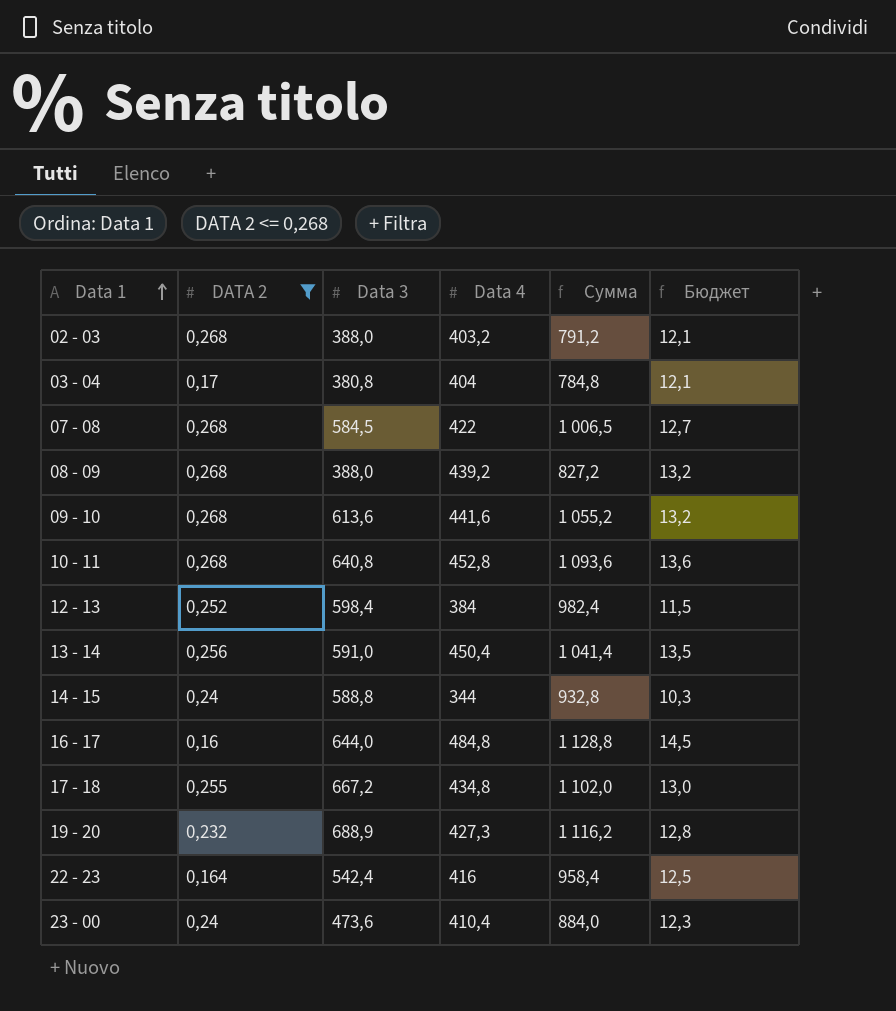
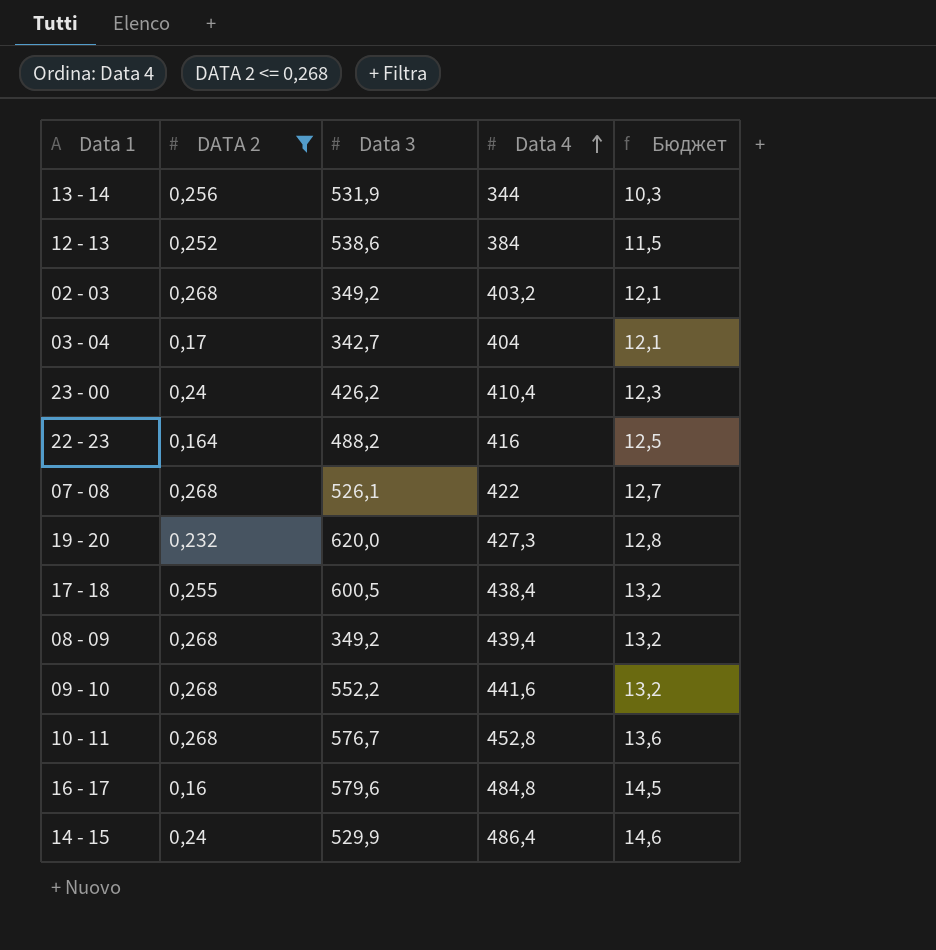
row order: Data 1 ascending -> Data 4 ascending
column Сумма | formula: [Data 3] + [Data 4] -> none
13 - 14 | Data 3: 591,0 -> 531,9
13 - 14 | Data 4: 450,4 -> 344
13 - 14 | Бюджет: 13,5 -> 10,3
12 - 13 | Data 3: 598,4 -> 538,6
02 - 03 | Data 3: 388,0 -> 349,2
03 - 04 | Data 3: 380,8 -> 342,7
23 - 00 | Data 3: 473,6 -> 426,2
22 - 23 | Data 3: 542,4 -> 488,2
07 - 08 | Data 3: 584,5 -> 526,1
19 - 20 | Data 3: 688,9 -> 620,0
17 - 18 | Data 3: 667,2 -> 600,5
17 - 18 | Data 4: 434,8 -> 438,4
17 - 18 | Бюджет: 13,0 -> 13,2
08 - 09 | Data 3: 388,0 -> 349,2
08 - 09 | Data 4: 439,2 -> 439,4
09 - 10 | Data 3: 613,6 -> 552,2
10 - 11 | Data 3: 640,8 -> 576,7
16 - 17 | Data 3: 644,0 -> 579,6
14 - 15 | Data 3: 588,8 -> 529,9
14 - 15 | Data 4: 344 -> 486,4
14 - 15 | Бюджет: 10,3 -> 14,6

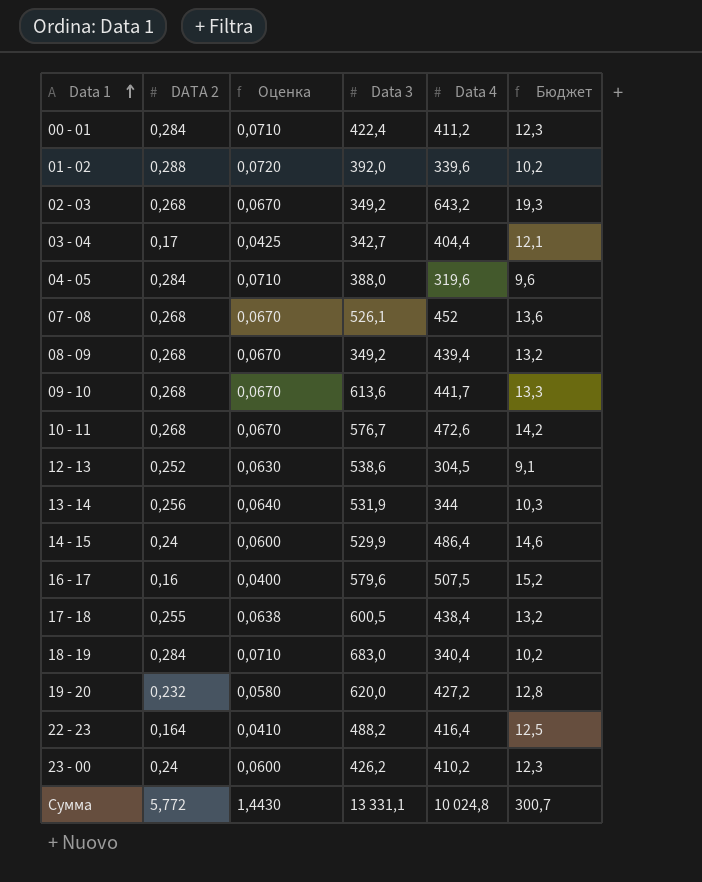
filter: DATA 2 <= 0,268 -> none
row order: Data 4 ascending -> Data 1 ascending
column Оценка | formula: none -> [DATA 2] * 0,25
02 - 03 | Data 4: 403,2 -> 643,2
02 - 03 | Бюджет: 12,1 -> 19,3
03 - 04 | Data 4: 404 -> 404,4
07 - 08 | Data 4: 422 -> 452
07 - 08 | Бюджет: 12,7 -> 13,6
09 - 10 | Data 3: 552,2 -> 613,6
09 - 10 | Data 4: 441,6 -> 441,7
09 - 10 | Бюджет: 13,2 -> 13,3
10 - 11 | Data 4: 452,8 -> 472,6
10 - 11 | Бюджет: 13,6 -> 14,2
12 - 13 | Data 4: 384 -> 304,5
12 - 13 | Бюджет: 11,5 -> 9,1
16 - 17 | Data 4: 484,8 -> 507,5
16 - 17 | Бюджет: 14,5 -> 15,2
19 - 20 | Data 4: 427,3 -> 427,2
22 - 23 | Data 4: 416 -> 416,4
23 - 00 | Data 4: 410,4 -> 410,2

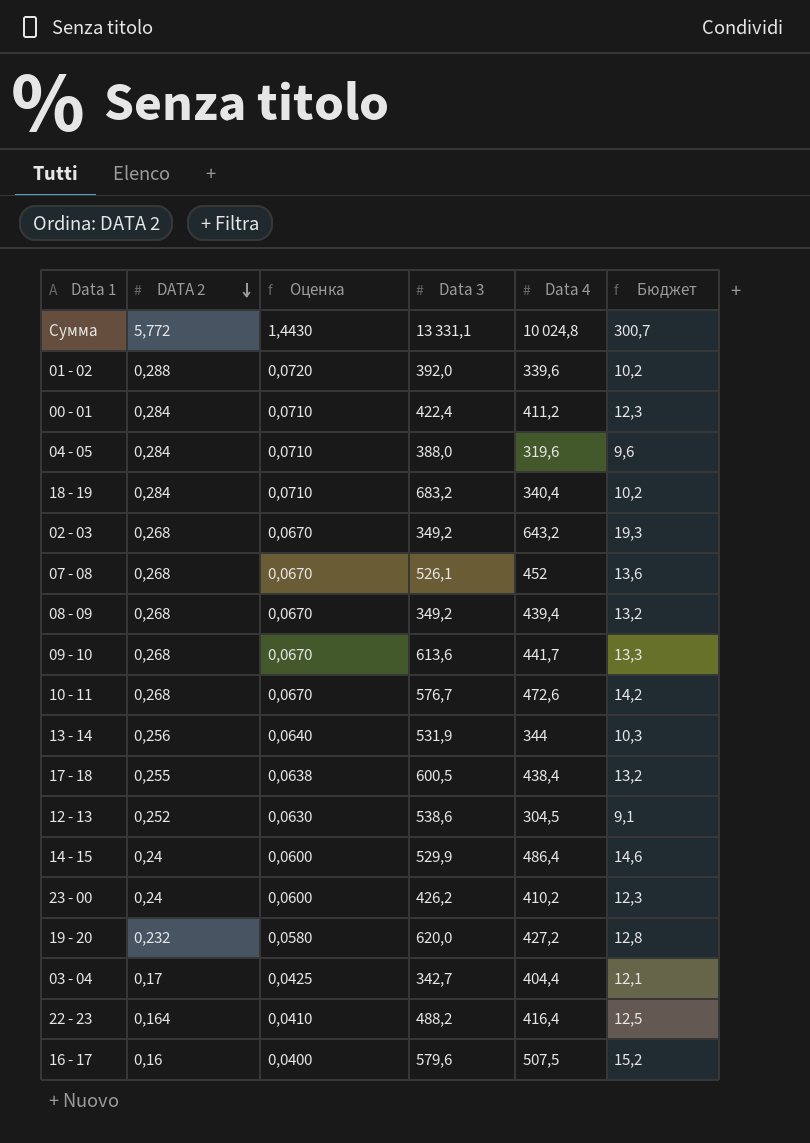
row order: Data 1 ascending -> DATA 2 descending
18 - 19 | Data 3: 683,0 -> 683,2

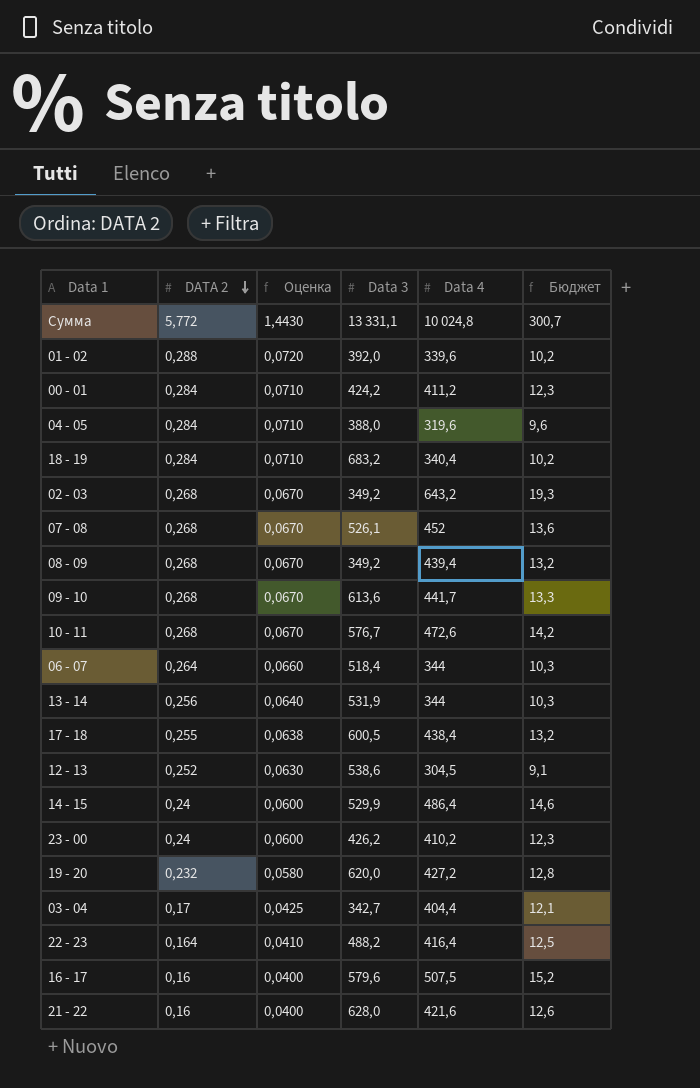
00 - 01 | Data 3: 422,4 -> 424,2
row 06 - 07: none -> 0,264 | 0,0660 | 518,4 | 344 | 10,3
row 21 - 22: none -> 0,16 | 0,0400 | 628,0 | 421,6 | 12,6

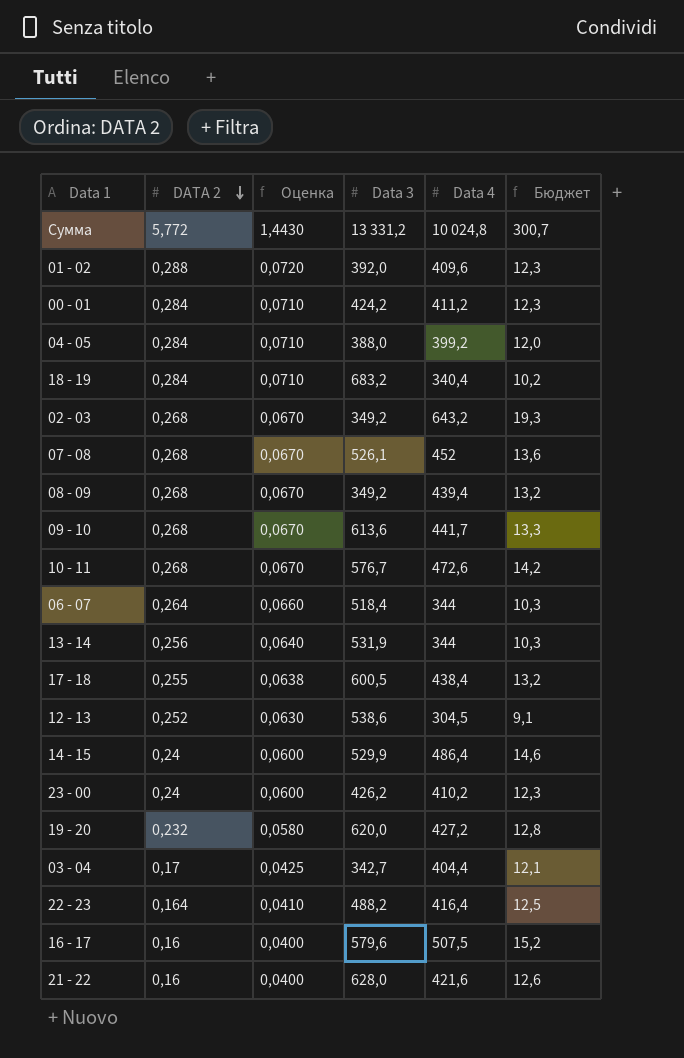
Сумма | Data 3: 13 331,1 -> 13 331,2
01 - 02 | Data 4: 339,6 -> 409,6
01 - 02 | Бюджет: 10,2 -> 12,3
04 - 05 | Data 4: 319,6 -> 399,2
04 - 05 | Бюджет: 9,6 -> 12,0

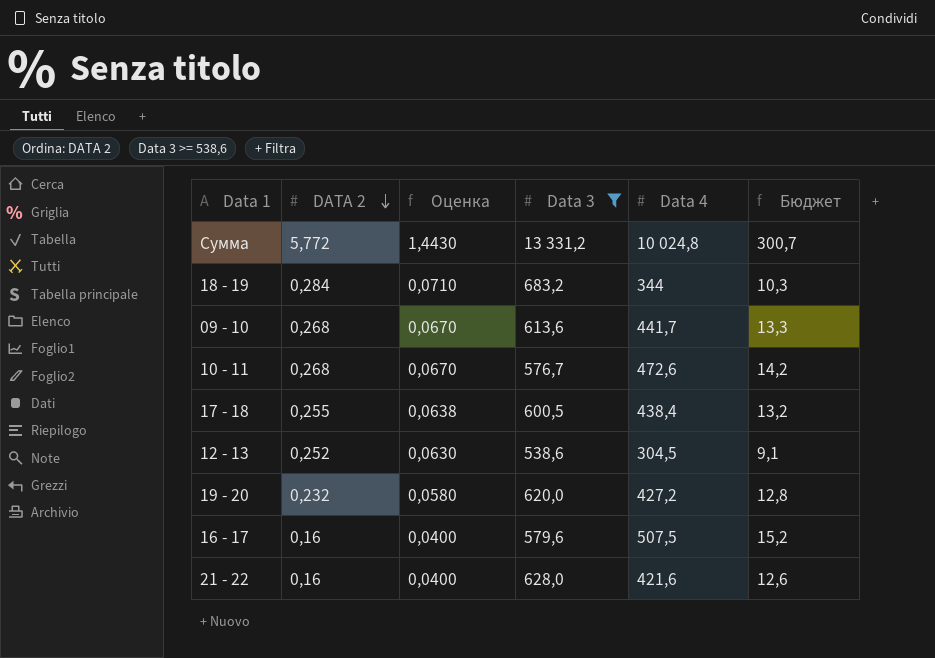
filter: none -> Data 3 >= 538,6
18 - 19 | Data 4: 340,4 -> 344
18 - 19 | Бюджет: 10,2 -> 10,3

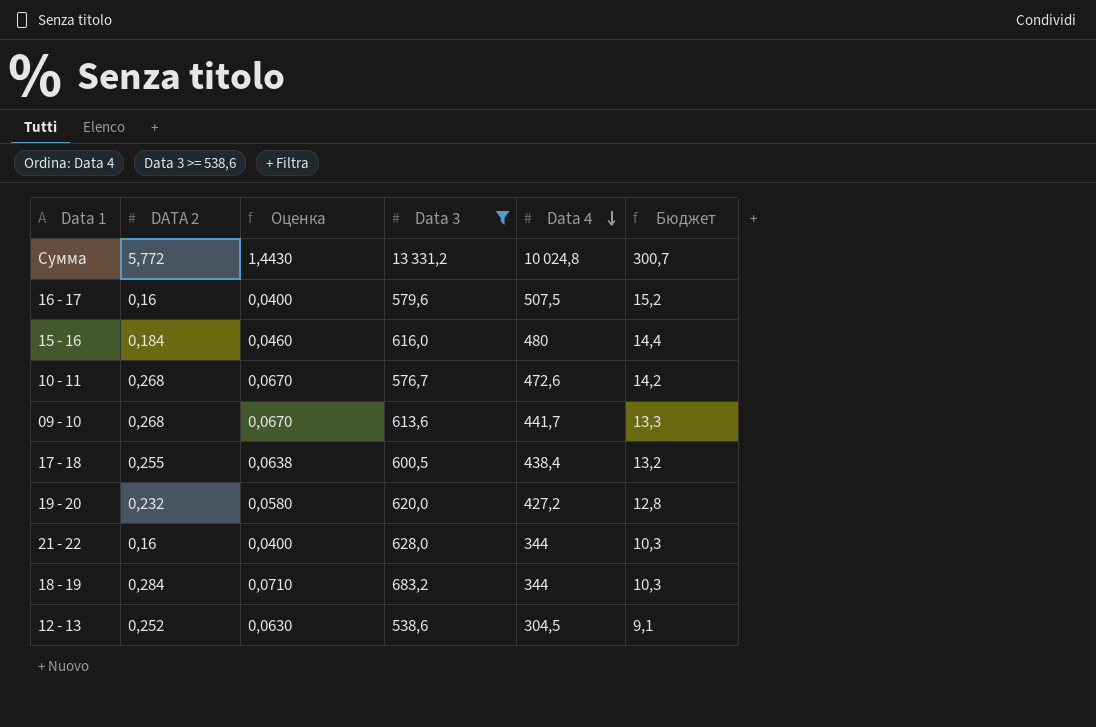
row order: DATA 2 descending -> Data 4 descending
row 15 - 16: none -> 0,184 | 0,0460 | 616,0 | 480 | 14,4
21 - 22 | Data 4: 421,6 -> 344
21 - 22 | Бюджет: 12,6 -> 10,3

